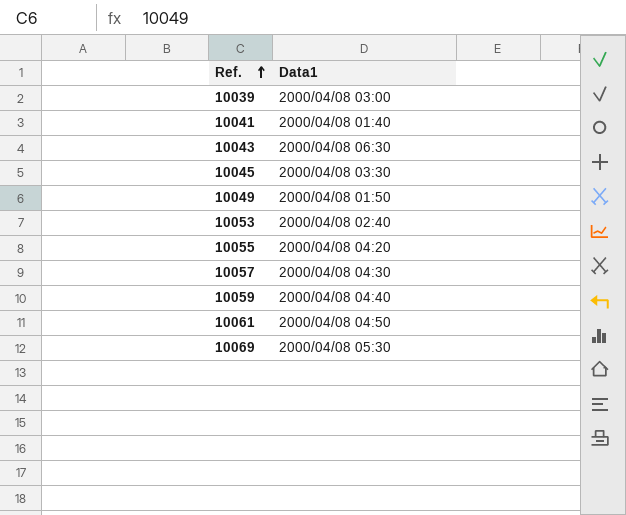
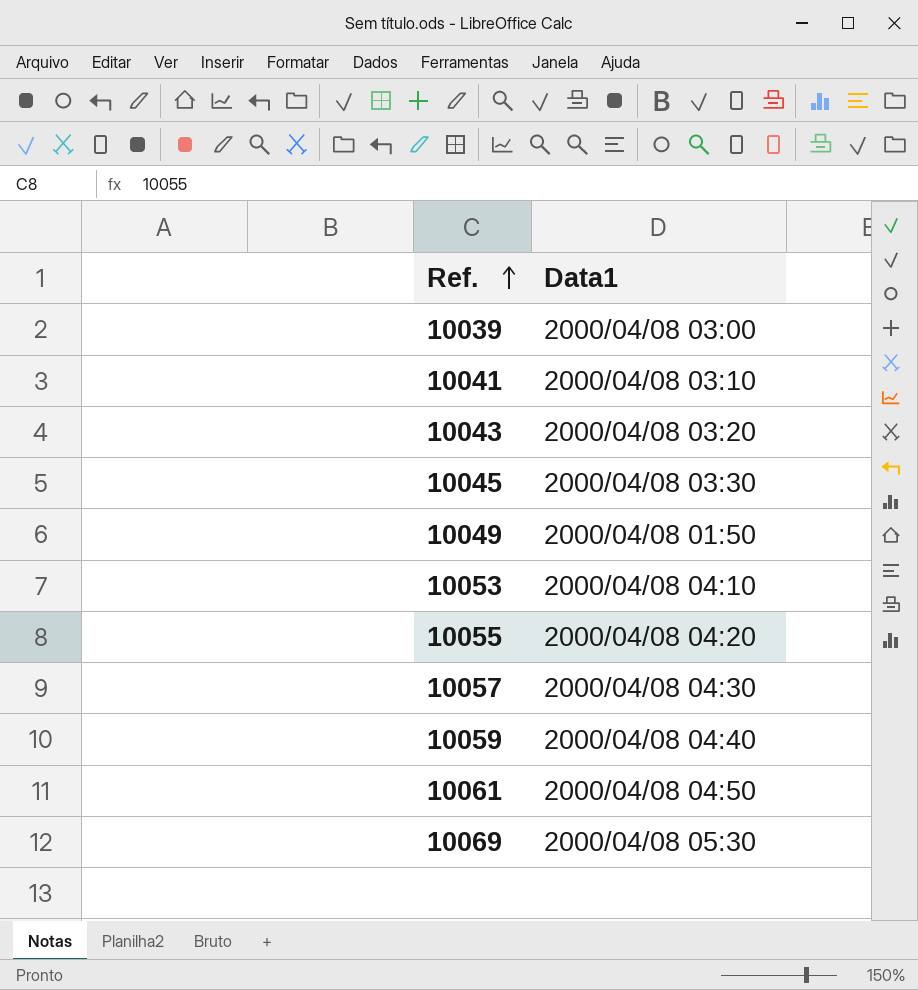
10041 | Data1: 2000/04/08 01:40 -> 2000/04/08 03:10
10043 | Data1: 2000/04/08 06:30 -> 2000/04/08 03:20
10053 | Data1: 2000/04/08 02:40 -> 2000/04/08 04:10

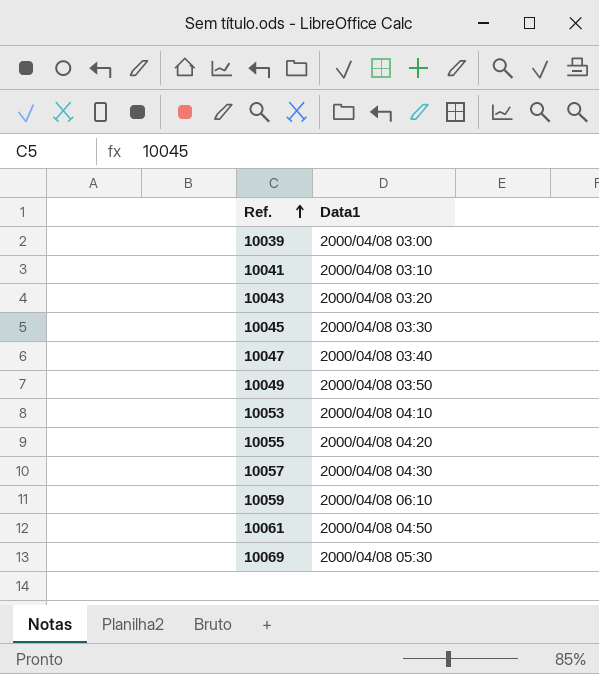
row 10047: none -> 2000/04/08 03:40
10049 | Data1: 2000/04/08 01:50 -> 2000/04/08 03:50
10059 | Data1: 2000/04/08 04:40 -> 2000/04/08 06:10

